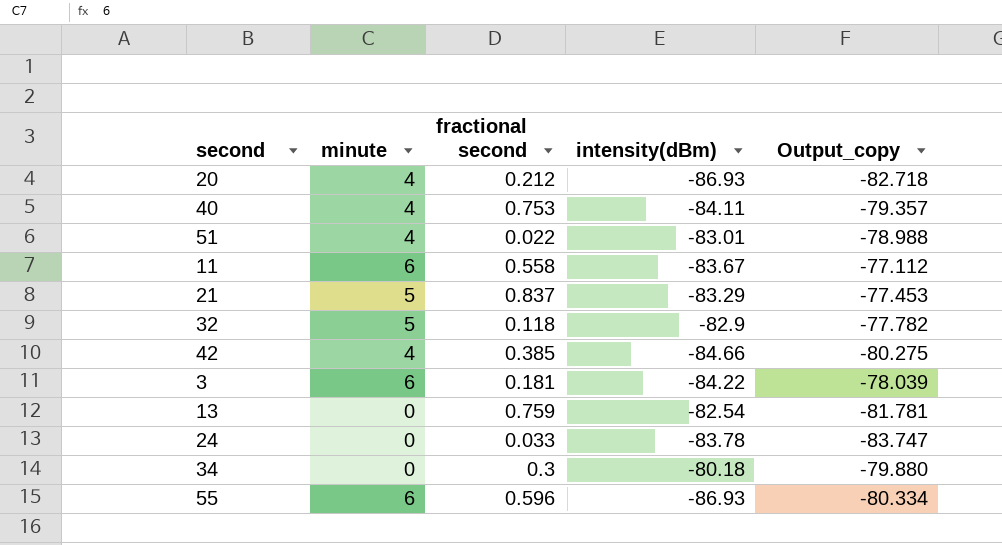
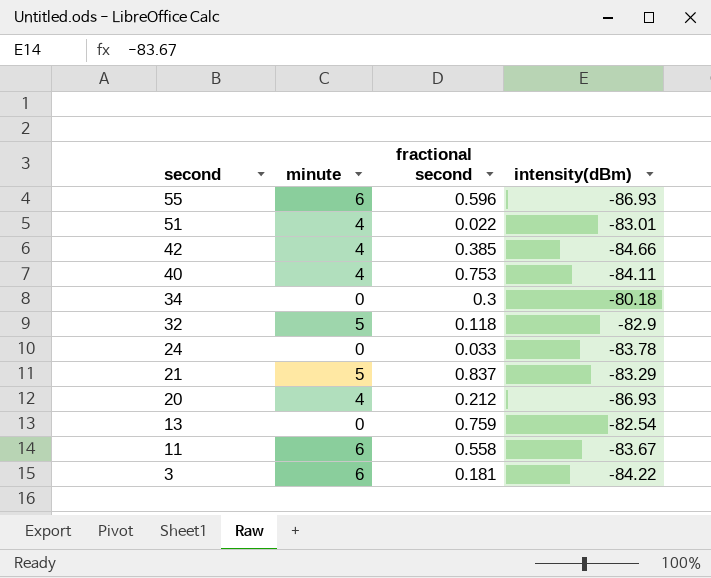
row order: none -> second descending
column Output_copy | formula: [minute] + [fractional second] + [intensity(dBm)] -> none

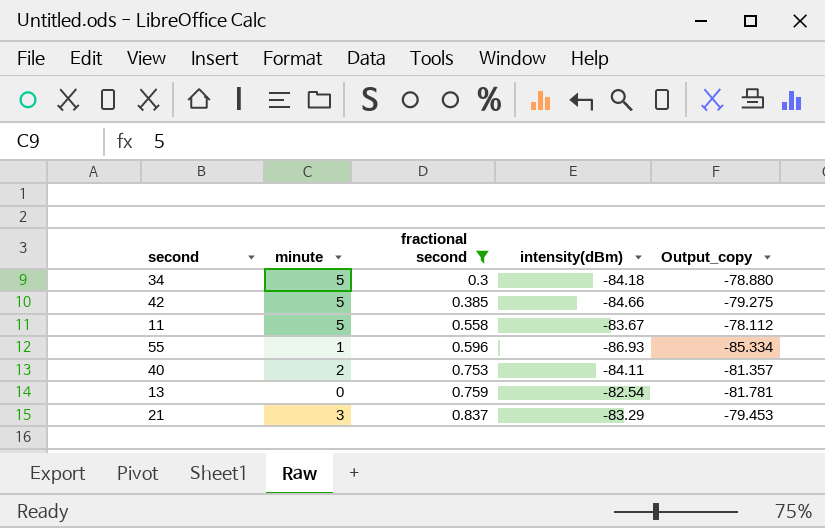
filter: none -> fractional second >= 0.3
row order: second descending -> fractional second ascending
column Output_copy | formula: none -> [minute] + [fractional second] + [intensity(dBm)]
34 | minute: 0 -> 5
34 | intensity(dBm): -80.18 -> -84.18
42 | minute: 4 -> 5
11 | minute: 6 -> 5
55 | minute: 6 -> 1
40 | minute: 4 -> 2
21 | minute: 5 -> 3

